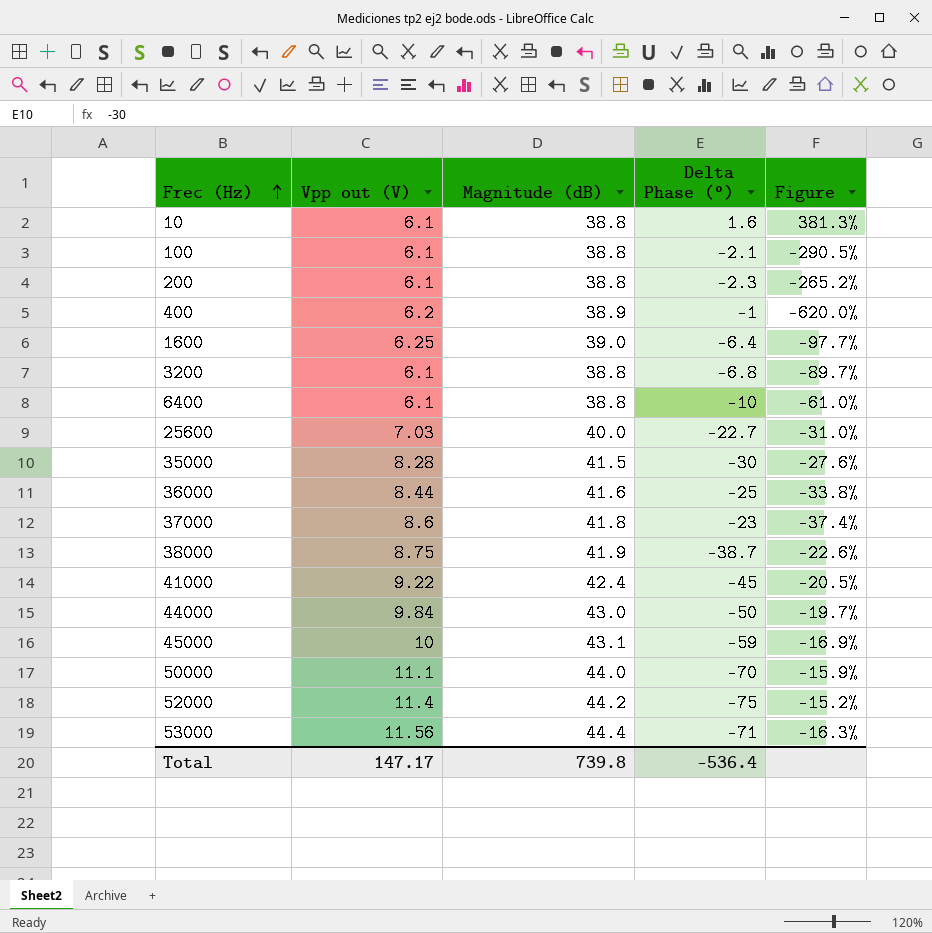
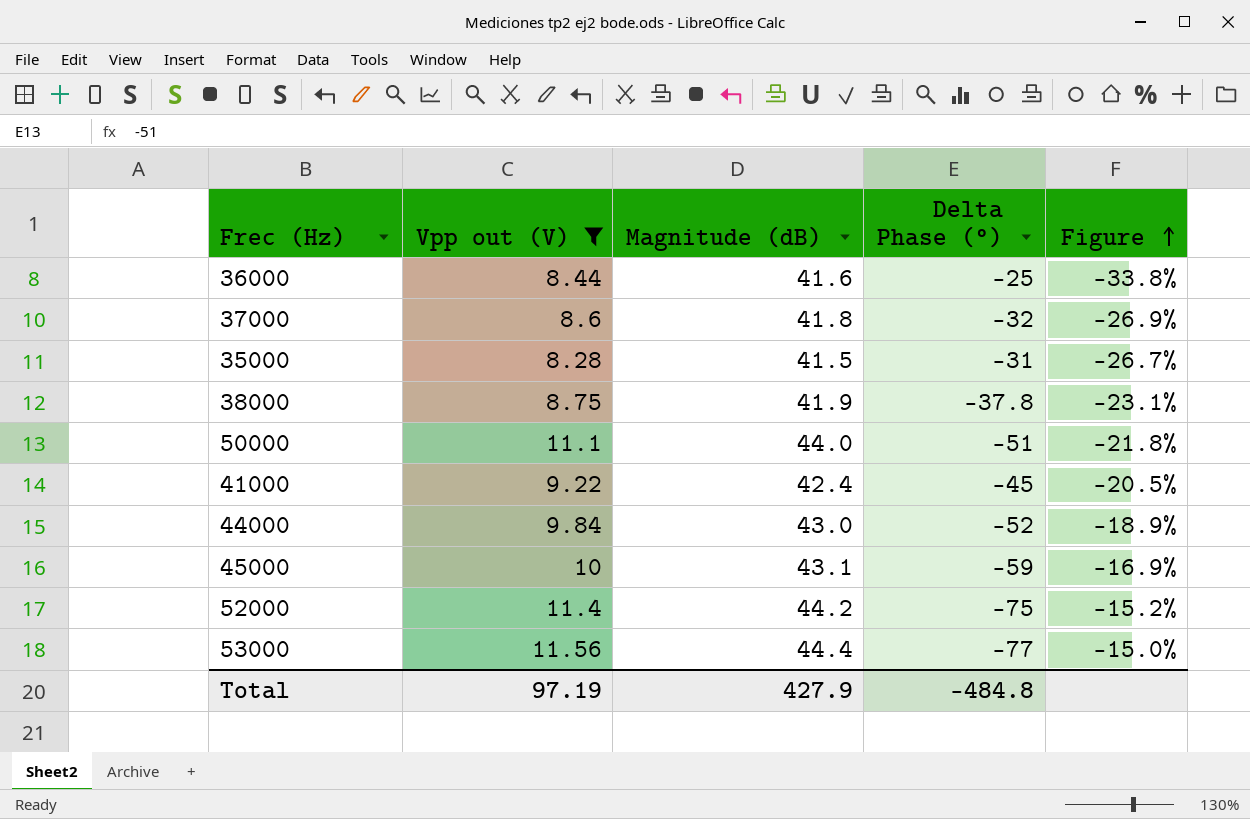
filter: none -> Vpp out (V) >= 8.28
row order: Frec (Hz) ascending -> Figure ascending
37000 | Delta Phase (°): -23 -> -32
37000 | Figure: -37.4% -> -26.9%
35000 | Delta Phase (°): -30 -> -31
35000 | Figure: -27.6% -> -26.7%
38000 | Delta Phase (°): -38.7 -> -37.8
38000 | Figure: -22.6% -> -23.1%
50000 | Delta Phase (°): -70 -> -51
50000 | Figure: -15.9% -> -21.8%
44000 | Delta Phase (°): -50 -> -52
44000 | Figure: -19.7% -> -18.9%
53000 | Delta Phase (°): -71 -> -77
53000 | Figure: -16.3% -> -15.0%
Total | Vpp out (V): 147.17 -> 97.19
Total | Magnitude (dB): 739.8 -> 427.9
Total | Delta Phase (°): -536.4 -> -484.8

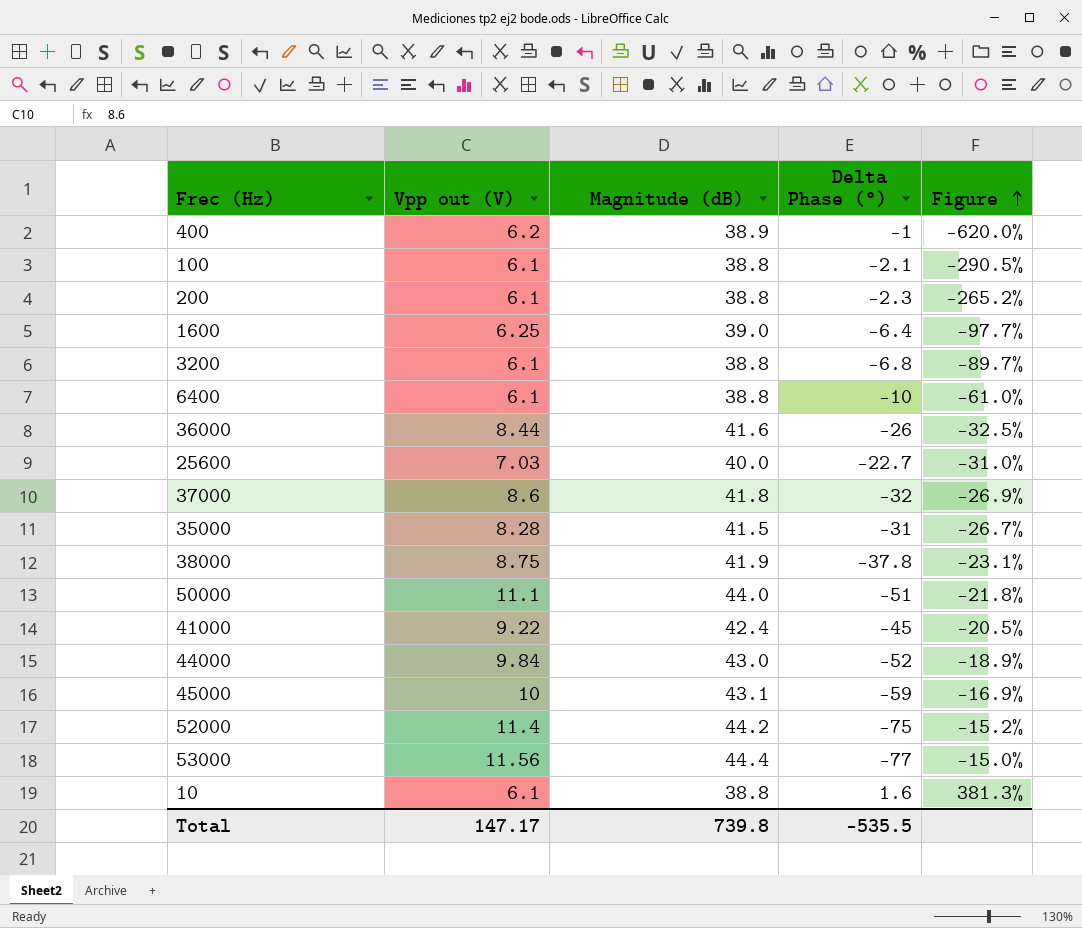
filter: Vpp out (V) >= 8.28 -> none
36000 | Delta Phase (°): -25 -> -26
36000 | Figure: -33.8% -> -32.5%
Total | Vpp out (V): 97.19 -> 147.17
Total | Magnitude (dB): 427.9 -> 739.8
Total | Delta Phase (°): -484.8 -> -535.5

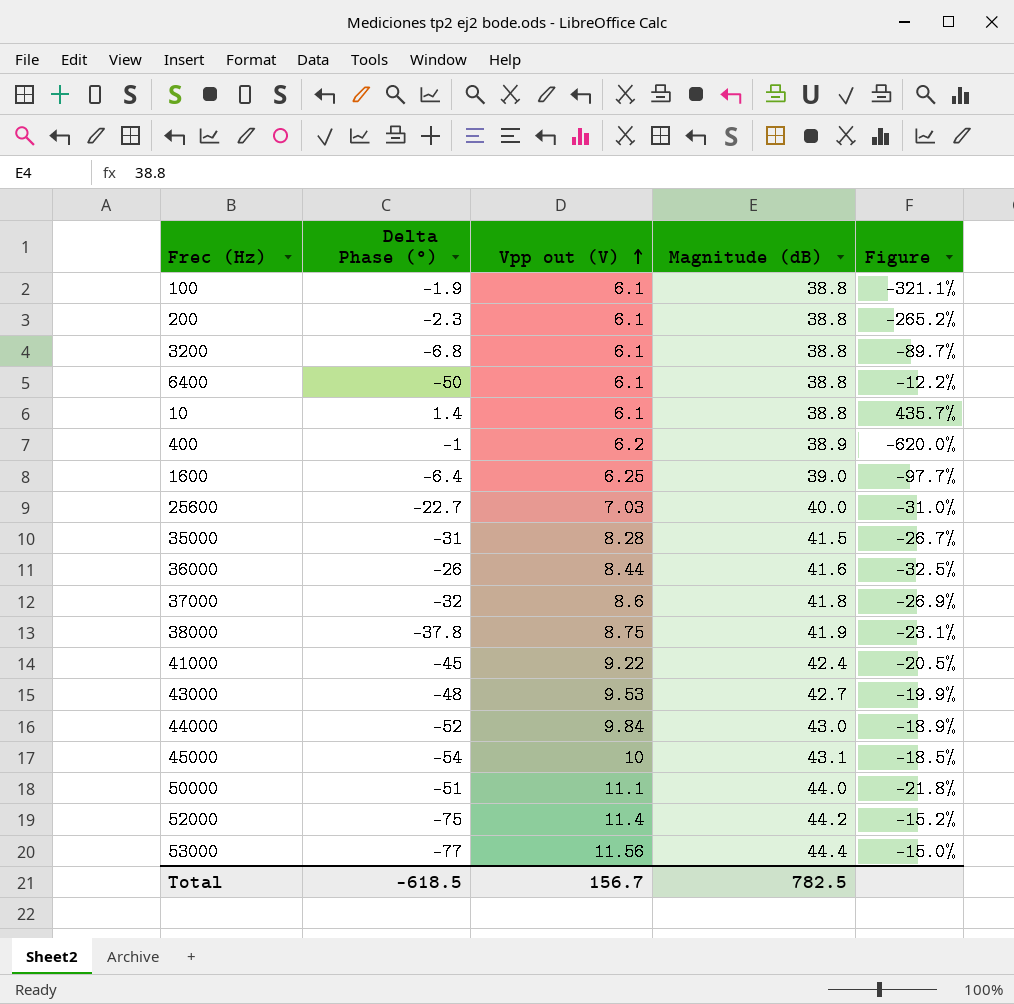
row order: Figure ascending -> Vpp out (V) ascending
column Delta Phase (°) | position: 4 -> 2
100 | Delta Phase (°): -2.1 -> -1.9
100 | Figure: -290.5% -> -321.1%
6400 | Delta Phase (°): -10 -> -50
6400 | Figure: -61.0% -> -12.2%
10 | Delta Phase (°): 1.6 -> 1.4
10 | Figure: 381.3% -> 435.7%
row 43000: none -> -48 | 9.53 | 42.7 | -19.9%
45000 | Delta Phase (°): -59 -> -54
45000 | Figure: -16.9% -> -18.5%
Total | Delta Phase (°): -535.5 -> -618.5
Total | Vpp out (V): 147.17 -> 156.7
Total | Magnitude (dB): 739.8 -> 782.5

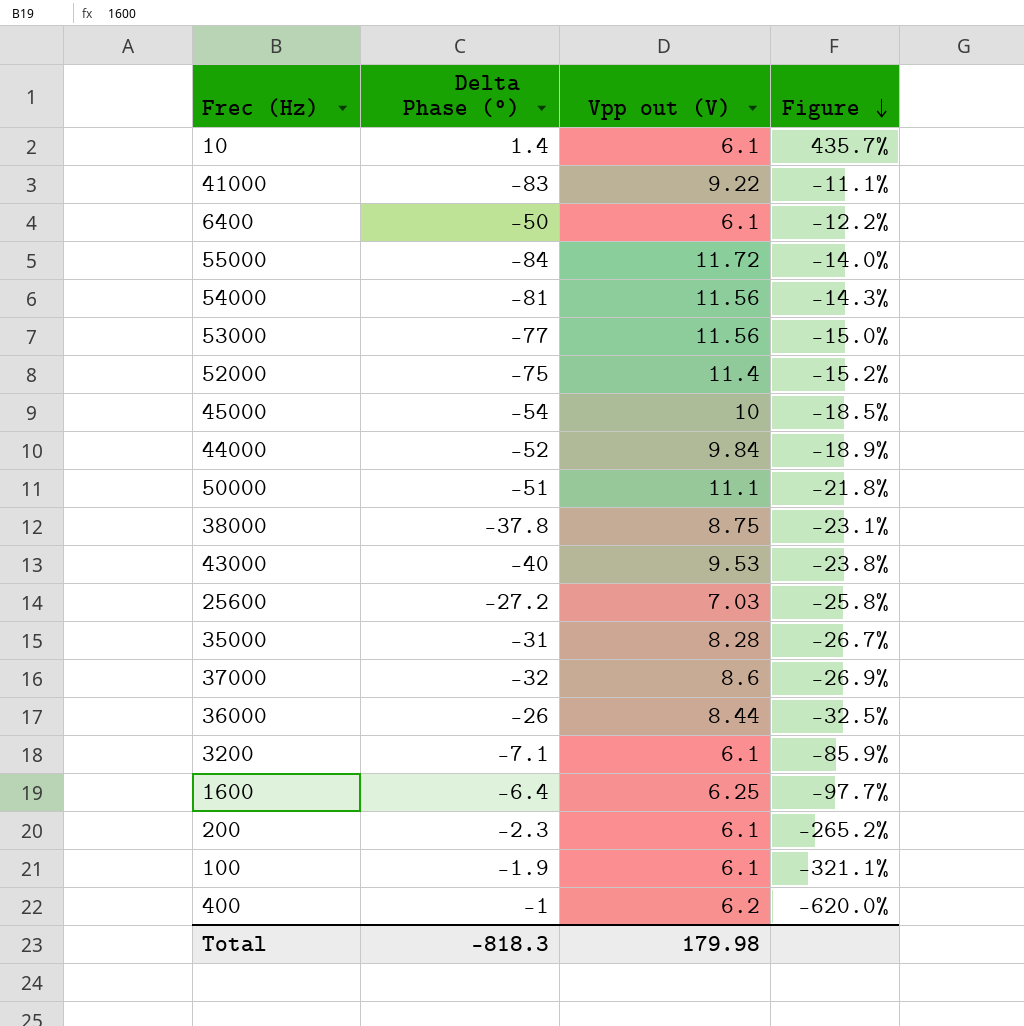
row order: Vpp out (V) ascending -> Figure descending
column Magnitude (dB) | position: 4 -> none
41000 | Delta Phase (°): -45 -> -83
41000 | Figure: -20.5% -> -11.1%
row 55000: none -> -84 | 11.72 | -14.0%
row 54000: none -> -81 | 11.56 | -14.3%
43000 | Delta Phase (°): -48 -> -40
43000 | Figure: -19.9% -> -23.8%
25600 | Delta Phase (°): -22.7 -> -27.2
25600 | Figure: -31.0% -> -25.8%
3200 | Delta Phase (°): -6.8 -> -7.1
3200 | Figure: -89.7% -> -85.9%
Total | Delta Phase (°): -618.5 -> -818.3
Total | Vpp out (V): 156.7 -> 179.98

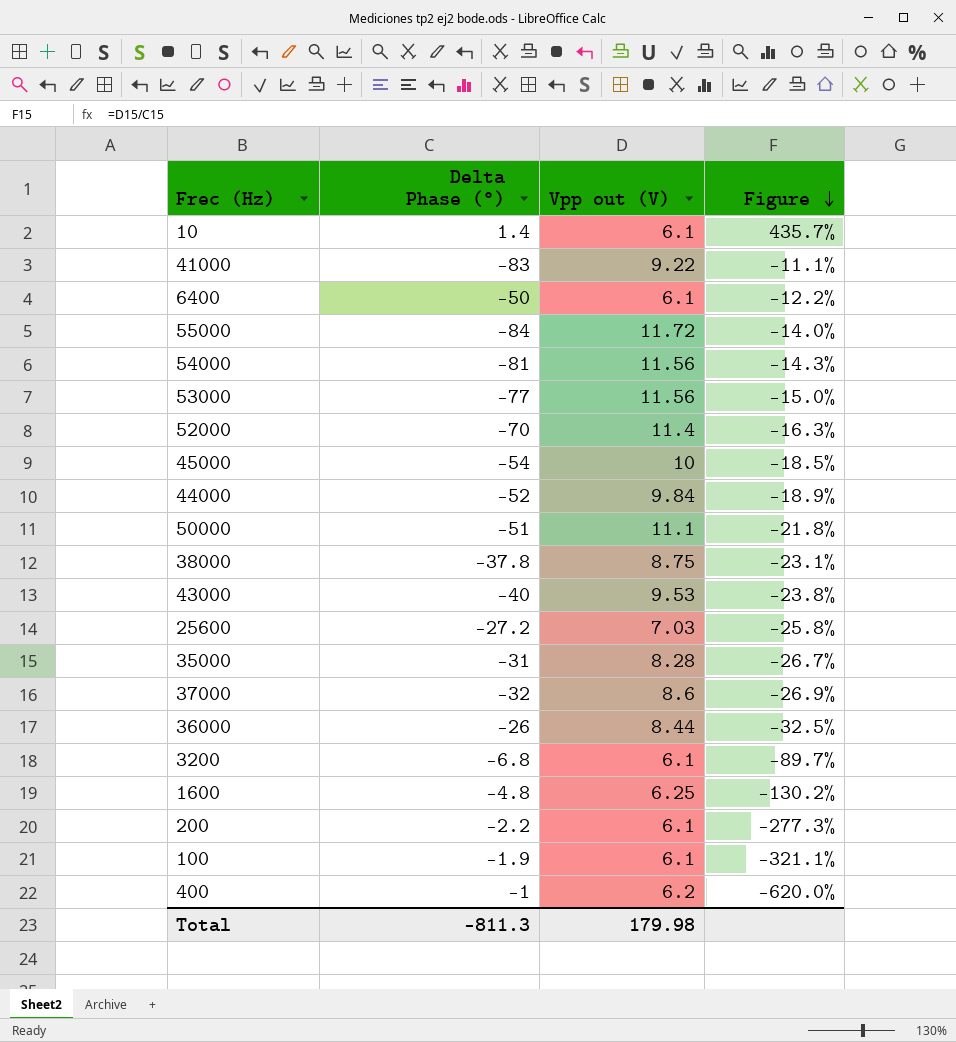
52000 | Delta Phase (°): -75 -> -70
52000 | Figure: -15.2% -> -16.3%
3200 | Delta Phase (°): -7.1 -> -6.8
3200 | Figure: -85.9% -> -89.7%
1600 | Delta Phase (°): -6.4 -> -4.8
1600 | Figure: -97.7% -> -130.2%
200 | Delta Phase (°): -2.3 -> -2.2
200 | Figure: -265.2% -> -277.3%
Total | Delta Phase (°): -818.3 -> -811.3

